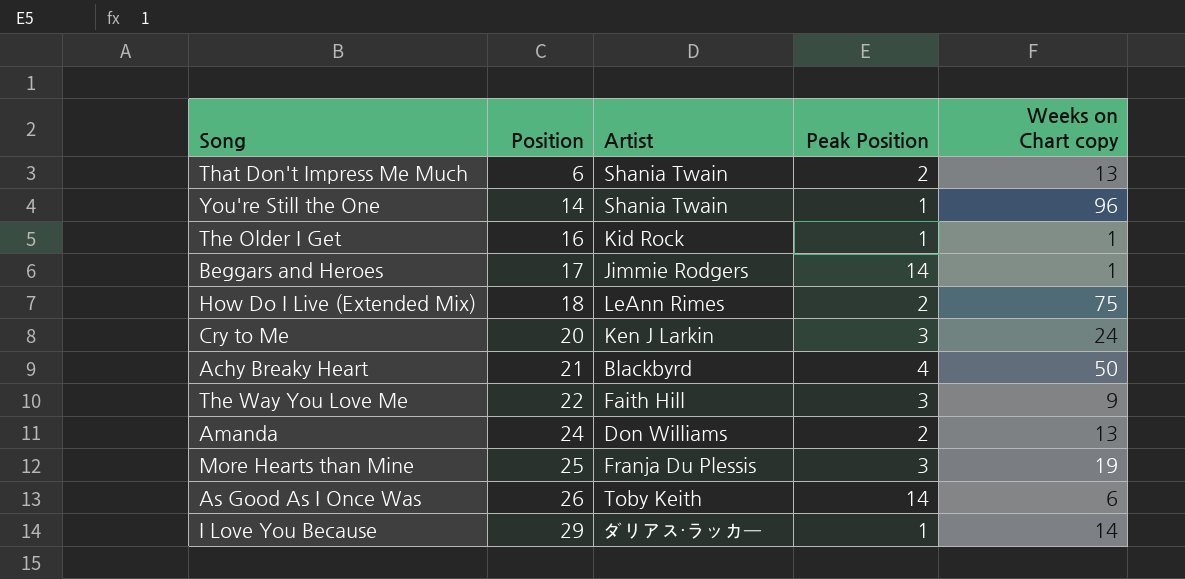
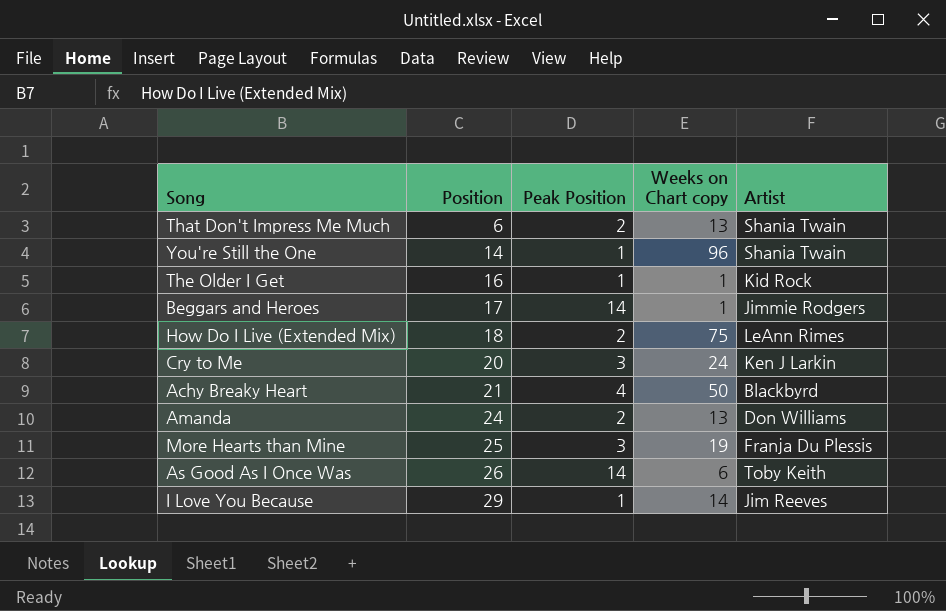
column Artist | position: 3 -> 5
row The Way You Love Me: 22 | Faith Hill | 3 | 9 -> none
I Love You Because | Artist: ダリアス・ラッカー -> Jim Reeves

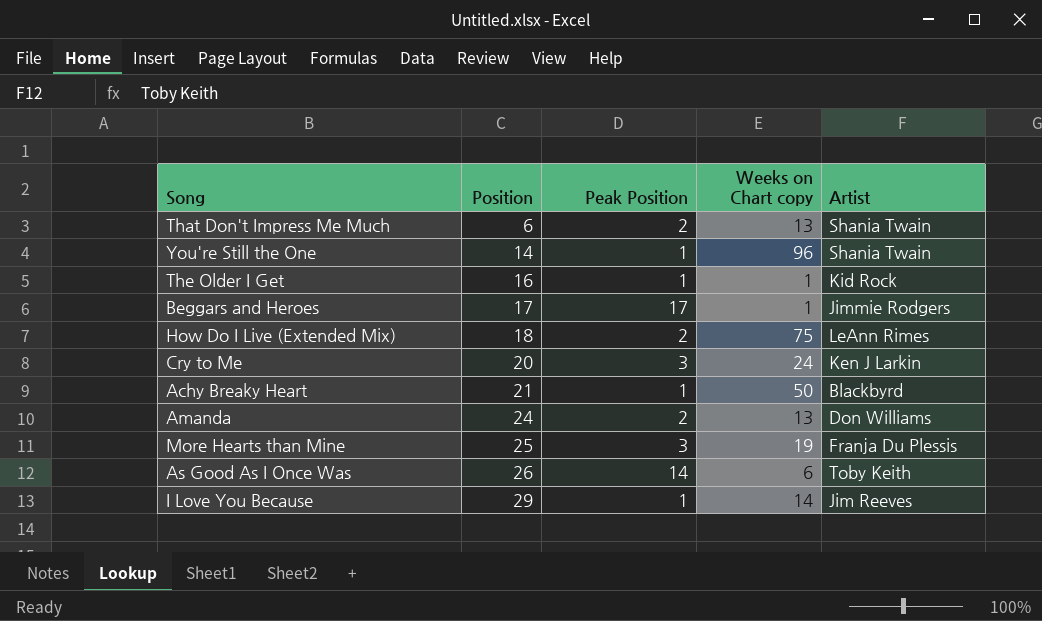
Beggars and Heroes | Peak Position: 14 -> 17
Achy Breaky Heart | Peak Position: 4 -> 1

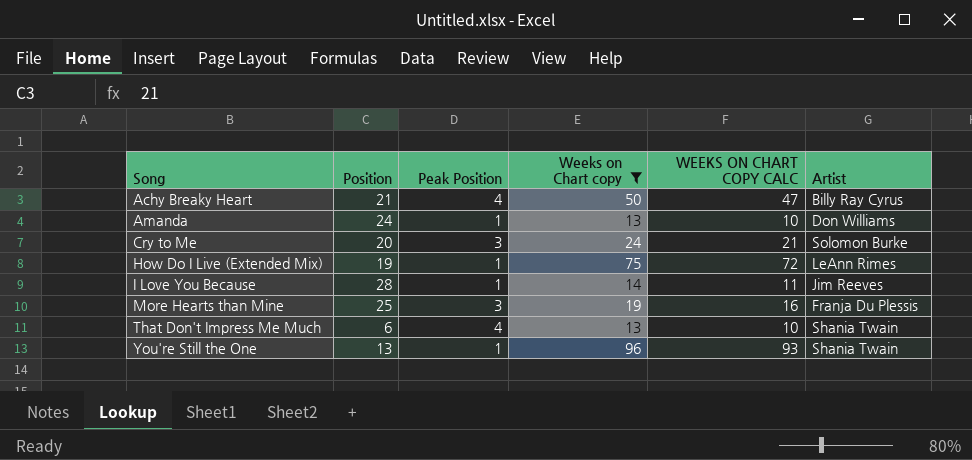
filter: none -> Weeks on Chart copy >= 13
row order: Position ascending -> Song ascending
column WEEKS ON CHART COPY CALC | formula: none -> [Weeks on Chart copy] - 3
Achy Breaky Heart | Peak Position: 1 -> 4
Achy Breaky Heart | Artist: Blackbyrd -> Billy Ray Cyrus
Amanda | Peak Position: 2 -> 1
Cry to Me | Artist: Ken J Larkin -> Solomon Burke
How Do I Live (Extended Mix) | Position: 18 -> 19
How Do I Live (Extended Mix) | Peak Position: 2 -> 1
I Love You Because | Position: 29 -> 28
That Don't Impress Me Much | Peak Position: 2 -> 4
You're Still the One | Position: 14 -> 13

